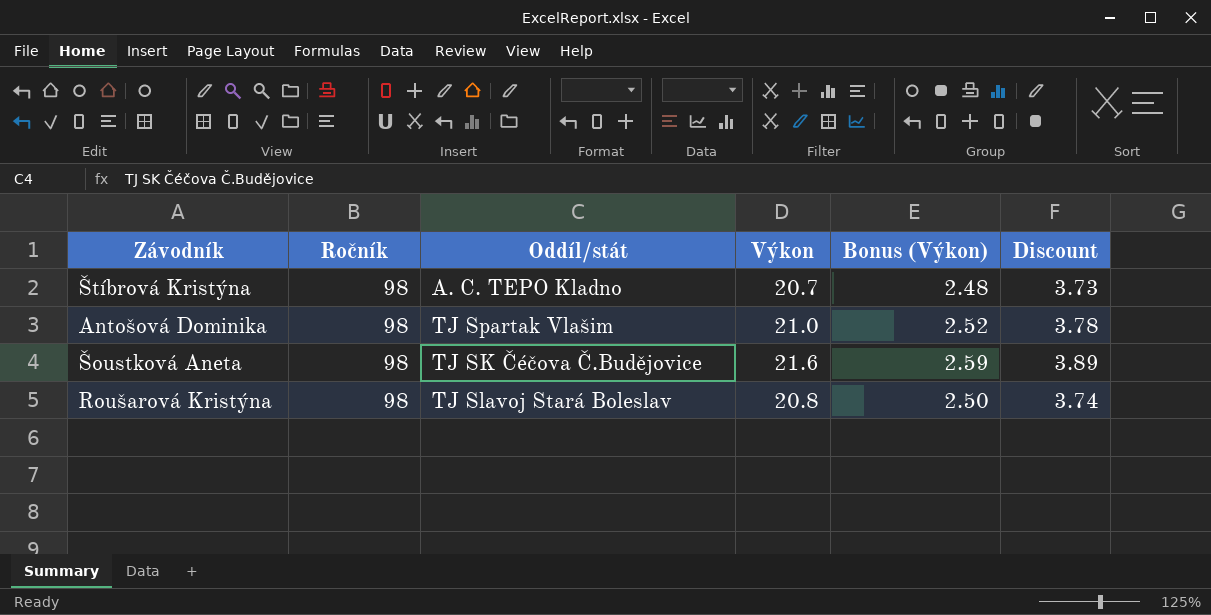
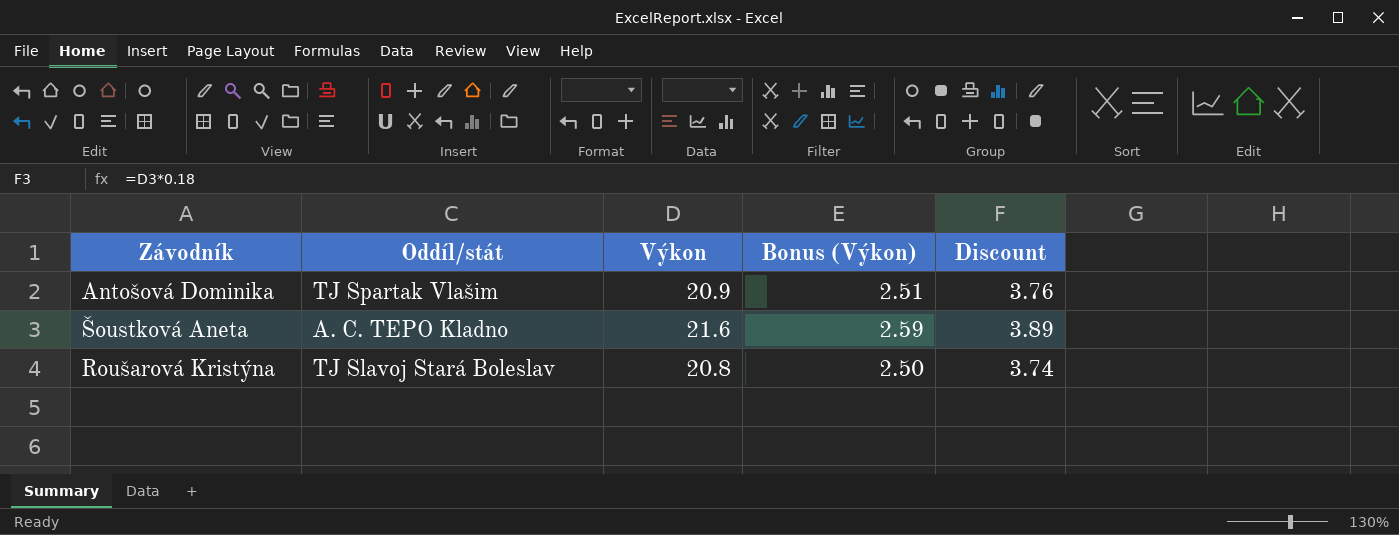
column Ročník | position: 2 -> none
row Štíbrová Kristýna: 98 | A. C. TEPO Kladno | 20.7 | 2.48 | 3.73 -> none
Antošová Dominika | Výkon: 21.0 -> 20.9
Antošová Dominika | Bonus (Výkon): 2.52 -> 2.51
Antošová Dominika | Discount: 3.78 -> 3.76
Šoustková Aneta | Oddíl/stát: TJ SK Čéčova Č.Budějovice -> A. C. TEPO Kladno

